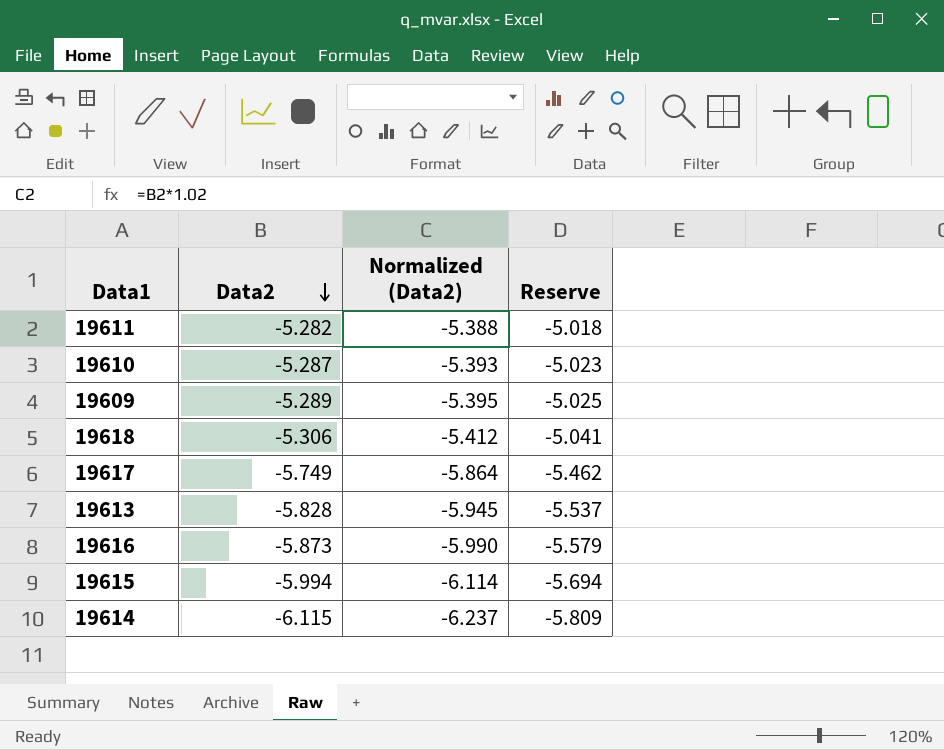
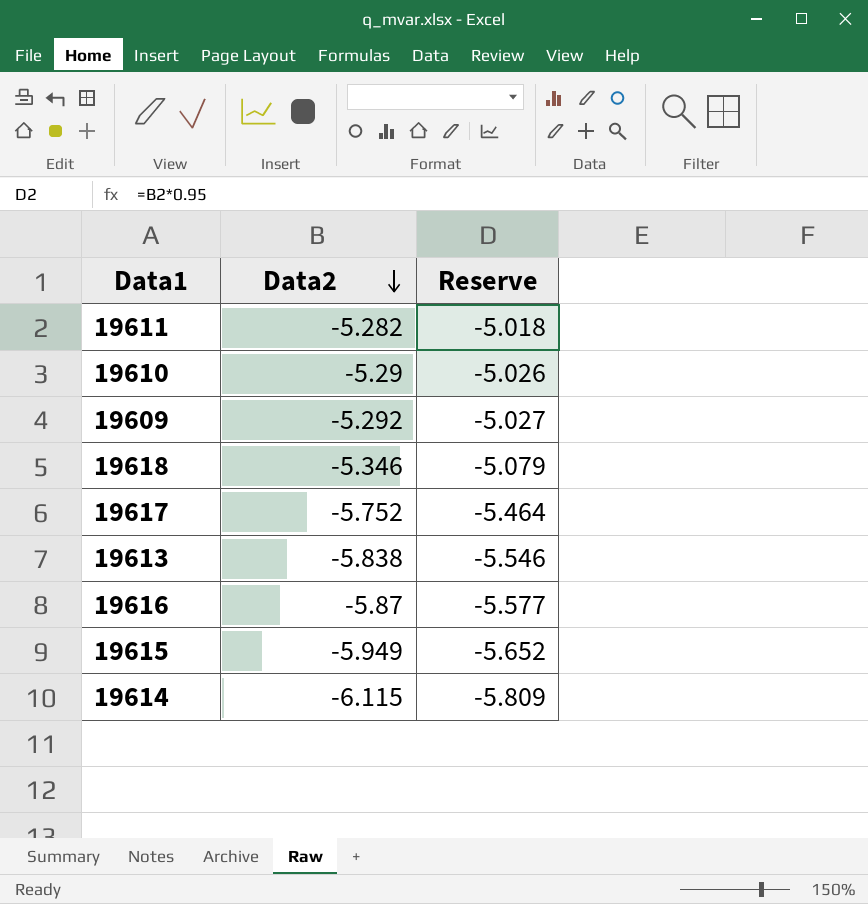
column Normalized (Data2) | formula: [Data2] * 1.02 -> none
19610 | Data2: -5.287 -> -5.29
19610 | Reserve: -5.023 -> -5.026
19609 | Data2: -5.289 -> -5.292
19609 | Reserve: -5.025 -> -5.027
19618 | Data2: -5.306 -> -5.346
19618 | Reserve: -5.041 -> -5.079
19617 | Data2: -5.749 -> -5.752
19617 | Reserve: -5.462 -> -5.464
19613 | Data2: -5.828 -> -5.838
19613 | Reserve: -5.537 -> -5.546
19616 | Data2: -5.873 -> -5.87
19616 | Reserve: -5.579 -> -5.577
19615 | Data2: -5.994 -> -5.949
19615 | Reserve: -5.694 -> -5.652

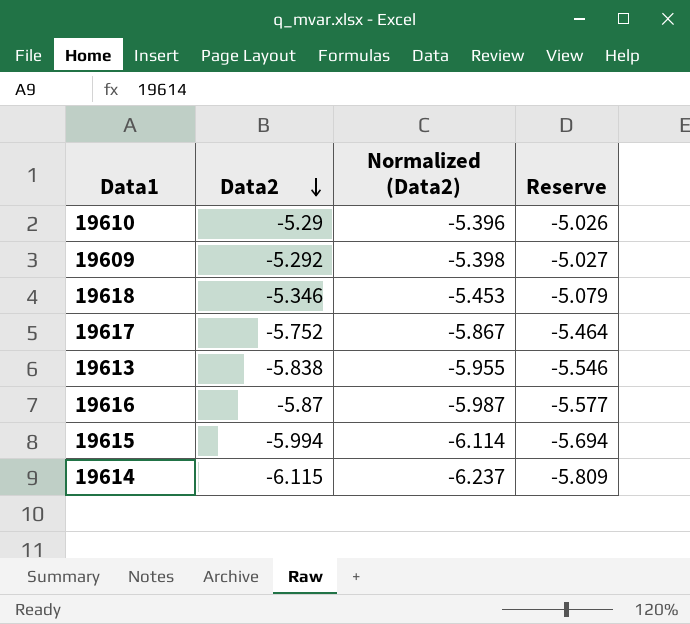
column Normalized (Data2) | formula: none -> [Data2] * 1.02
row 19611: -5.282 | -5.018 -> none
19615 | Data2: -5.949 -> -5.994
19615 | Reserve: -5.652 -> -5.694

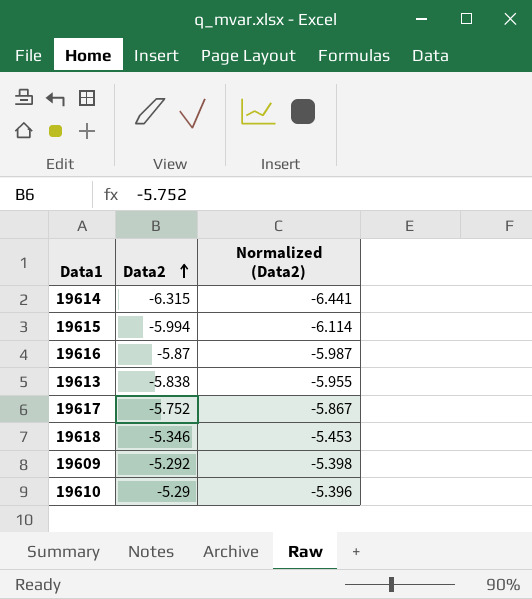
row order: Data2 descending -> Data2 ascending
column Reserve | formula: [Data2] * 0.95 -> none
19614 | Data2: -6.115 -> -6.315
19614 | Normalized (Data2): -6.237 -> -6.441

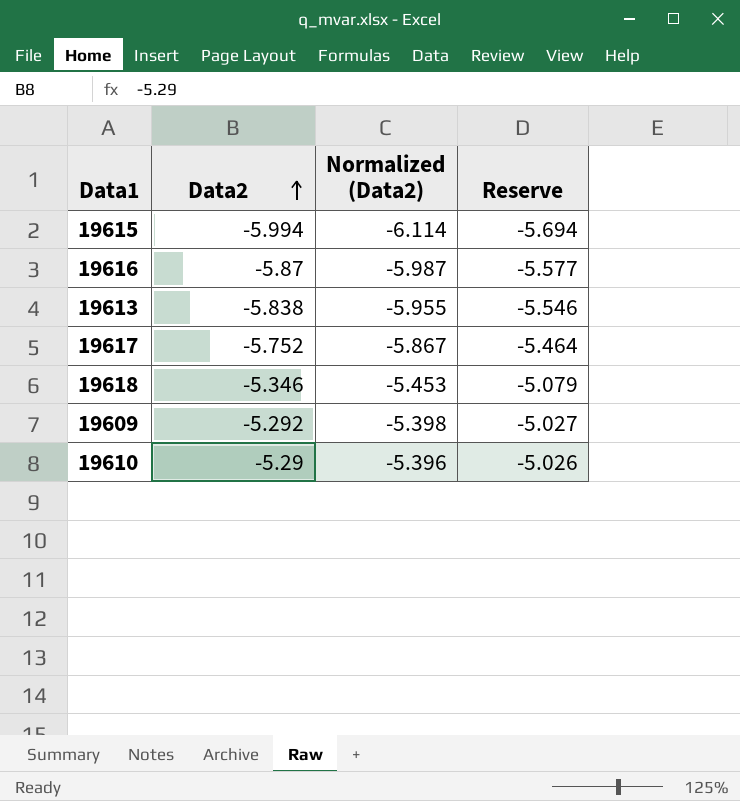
column Reserve | formula: none -> [Data2] * 0.95
row 19614: -6.315 | -6.441 -> none

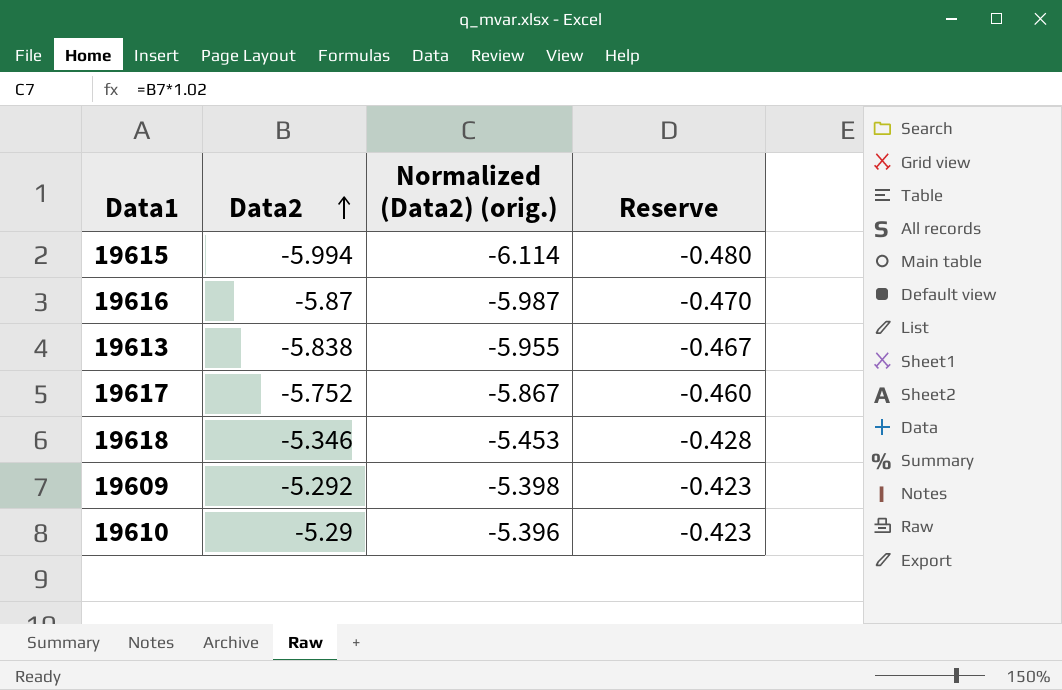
column name: Normalized (Data2) -> Normalized (Data2) (orig.)
column Reserve | formula: [Data2] * 0.95 -> [Data2] * 0.08

